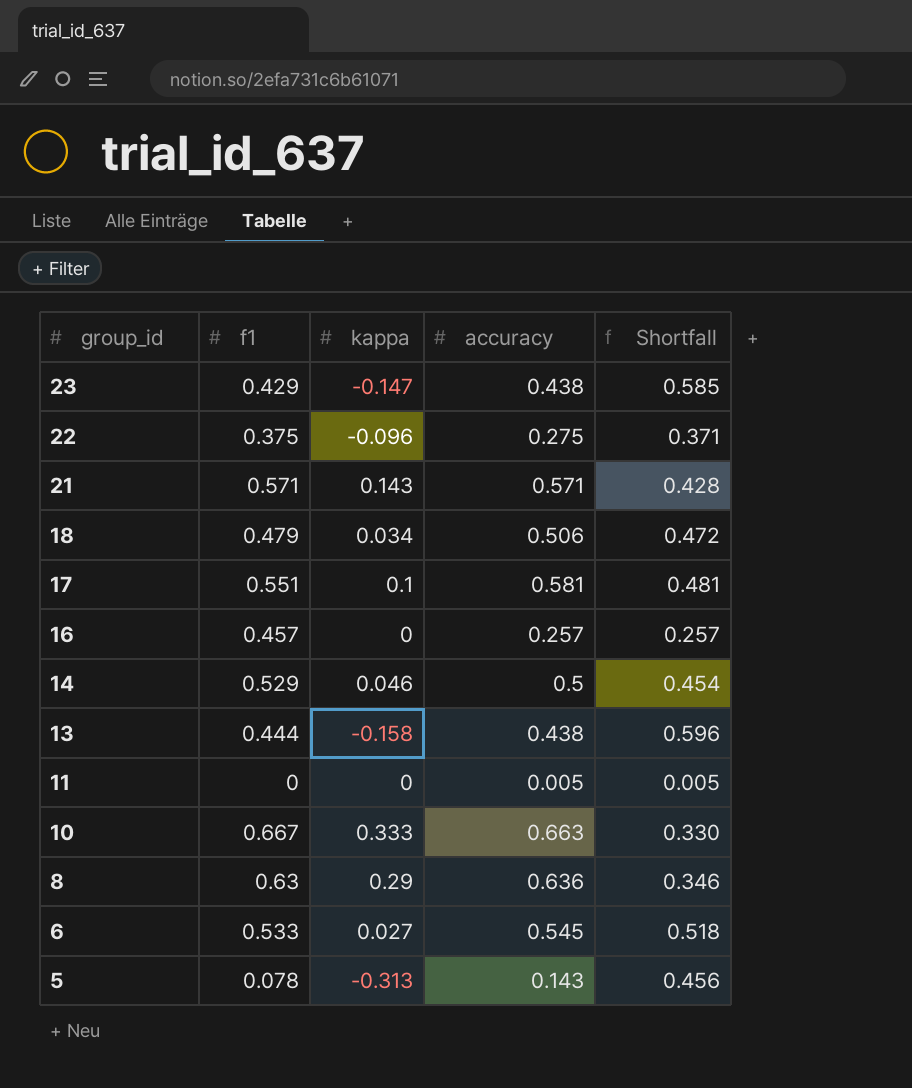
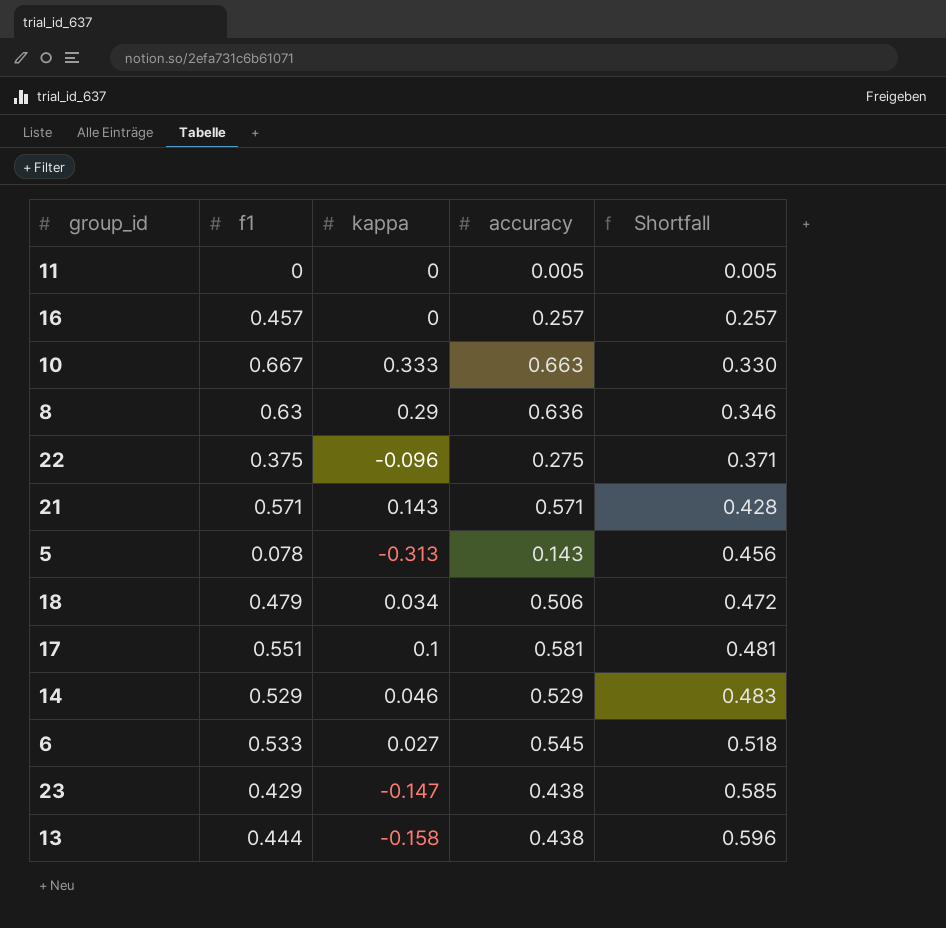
row order: group_id descending -> Shortfall ascending
14 | accuracy: 0.5 -> 0.529
14 | Shortfall: 0.454 -> 0.483

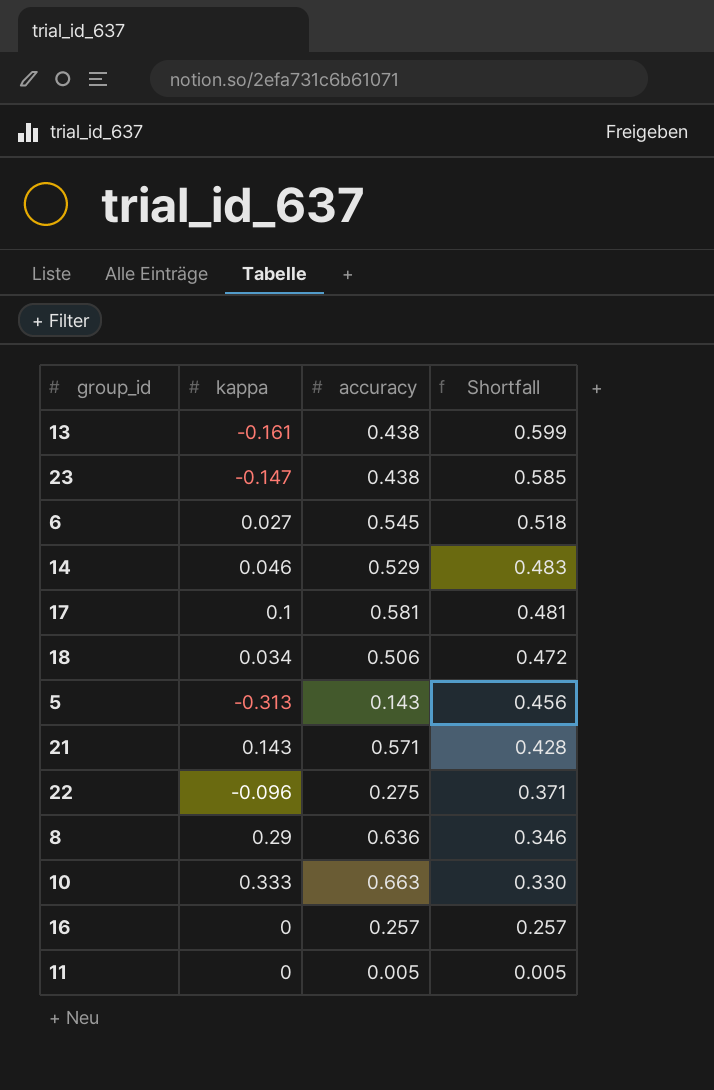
row order: Shortfall ascending -> Shortfall descending
column f1 | position: 2 -> none
13 | kappa: -0.158 -> -0.161
13 | Shortfall: 0.596 -> 0.599

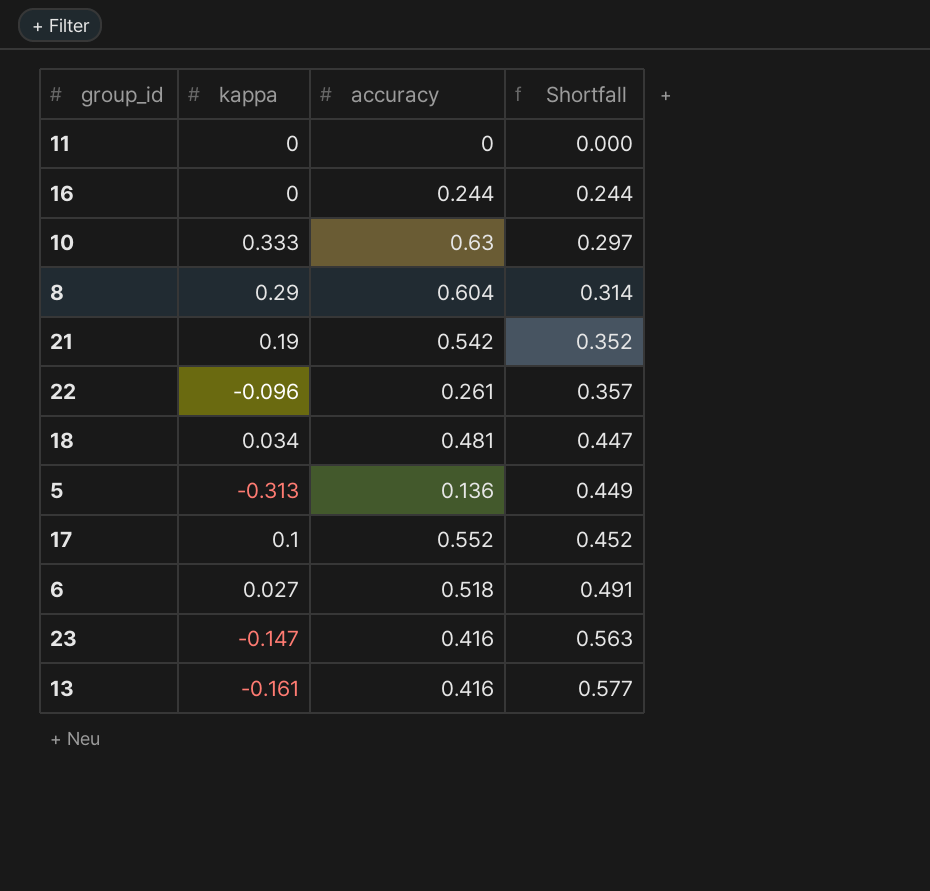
row order: Shortfall descending -> Shortfall ascending
row 14: 0.046 | 0.529 | 0.483 -> none
11 | accuracy: 0.005 -> 0
11 | Shortfall: 0.005 -> 0.000
16 | accuracy: 0.257 -> 0.244
16 | Shortfall: 0.257 -> 0.244
10 | accuracy: 0.663 -> 0.63
10 | Shortfall: 0.330 -> 0.297
8 | accuracy: 0.636 -> 0.604
8 | Shortfall: 0.346 -> 0.314
21 | kappa: 0.143 -> 0.19
21 | accuracy: 0.571 -> 0.542
21 | Shortfall: 0.428 -> 0.352
22 | accuracy: 0.275 -> 0.261
22 | Shortfall: 0.371 -> 0.357
18 | accuracy: 0.506 -> 0.481
18 | Shortfall: 0.472 -> 0.447
5 | accuracy: 0.143 -> 0.136
5 | Shortfall: 0.456 -> 0.449
17 | accuracy: 0.581 -> 0.552
17 | Shortfall: 0.481 -> 0.452
6 | accuracy: 0.545 -> 0.518
6 | Shortfall: 0.518 -> 0.491
23 | accuracy: 0.438 -> 0.416
23 | Shortfall: 0.585 -> 0.563
13 | accuracy: 0.438 -> 0.416
13 | Shortfall: 0.599 -> 0.577

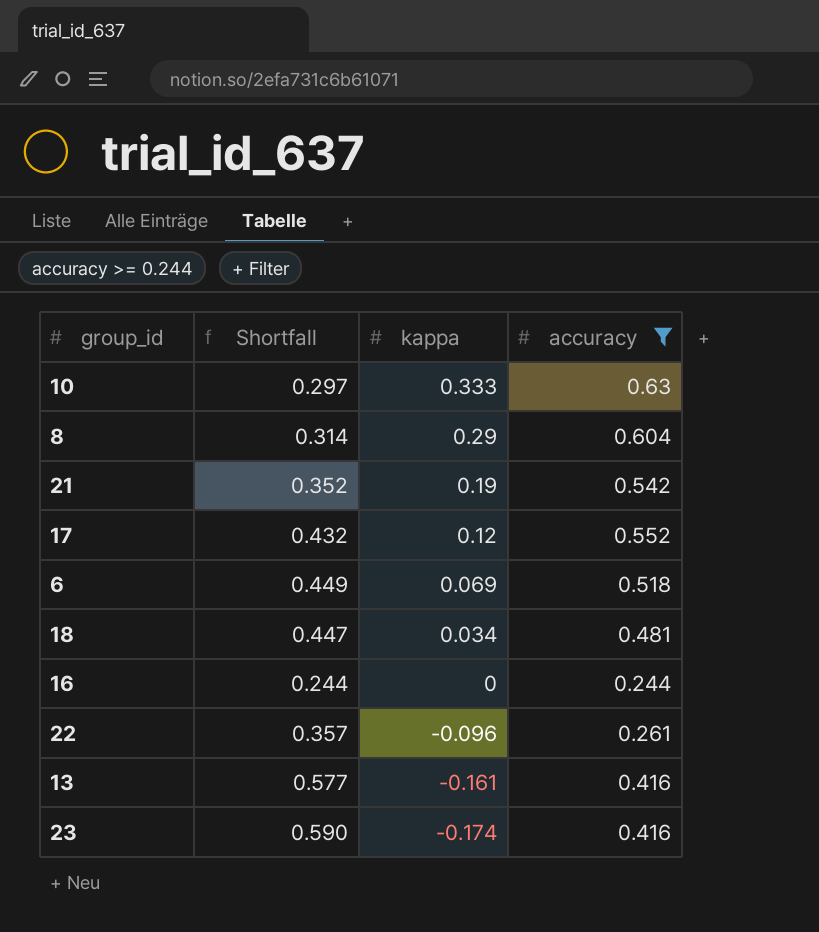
filter: none -> accuracy >= 0.244
row order: Shortfall ascending -> kappa descending
column Shortfall | position: 4 -> 2
17 | Shortfall: 0.452 -> 0.432
17 | kappa: 0.1 -> 0.12
6 | Shortfall: 0.491 -> 0.449
6 | kappa: 0.027 -> 0.069
23 | Shortfall: 0.563 -> 0.590
23 | kappa: -0.147 -> -0.174

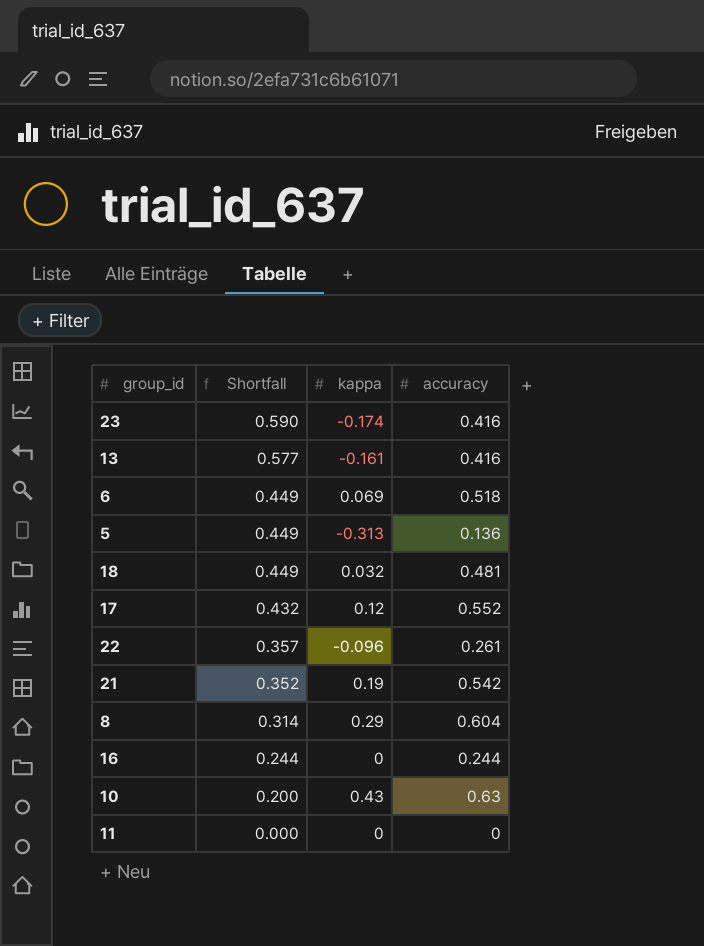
filter: accuracy >= 0.244 -> none
row order: kappa descending -> Shortfall descending
18 | Shortfall: 0.447 -> 0.449
18 | kappa: 0.034 -> 0.032
10 | Shortfall: 0.297 -> 0.200
10 | kappa: 0.333 -> 0.43

